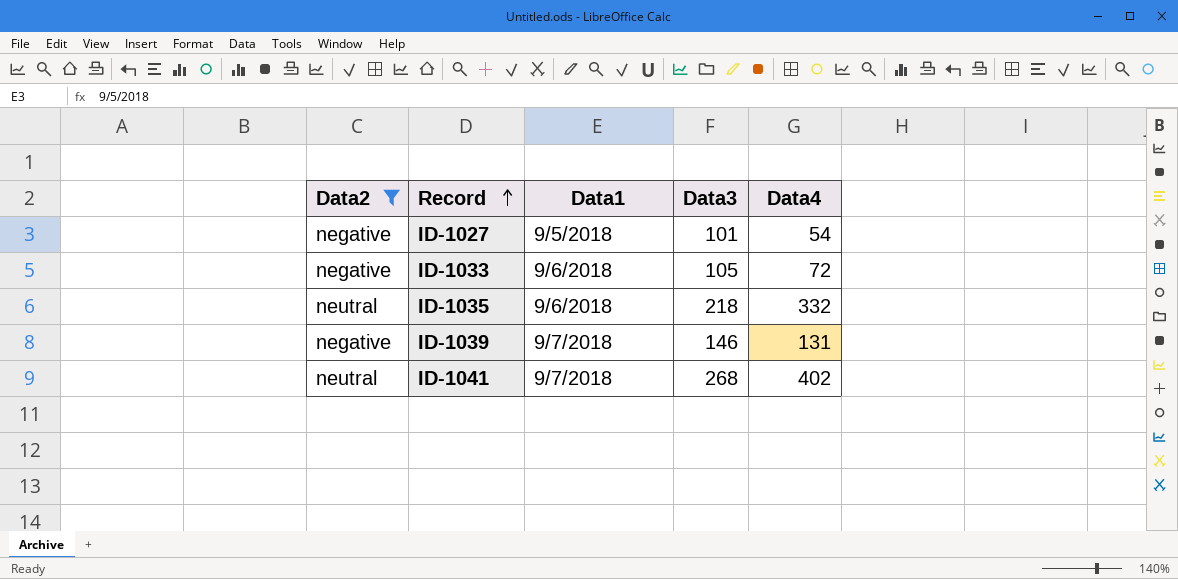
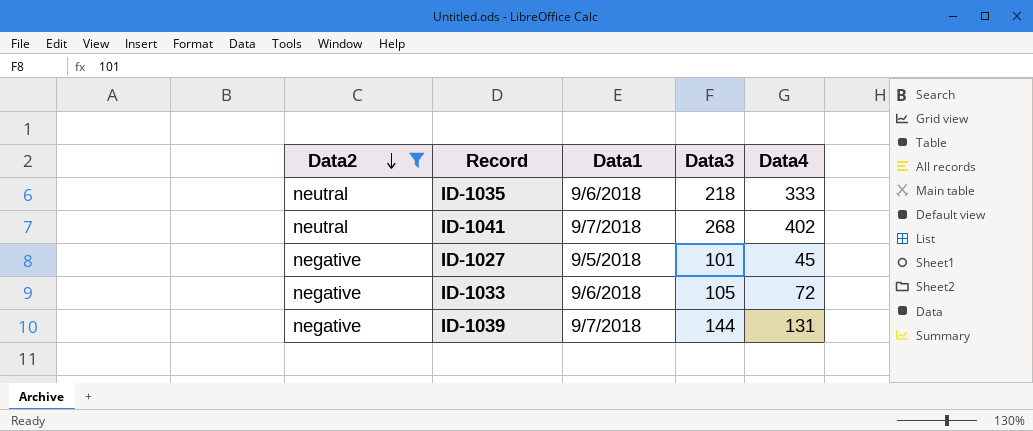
row order: Record ascending -> Data2 descending
ID-1035 | Data4: 332 -> 333
ID-1027 | Data4: 54 -> 45
ID-1039 | Data3: 146 -> 144

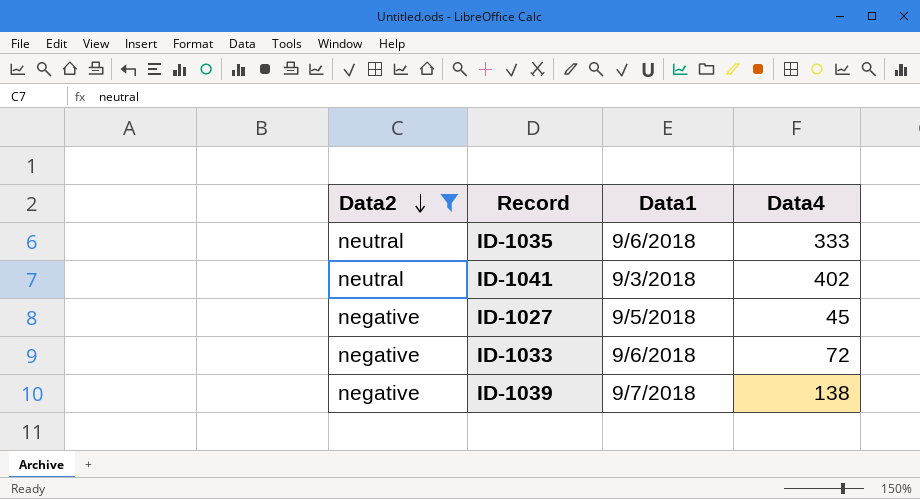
column Data3 | position: 4 -> none
ID-1041 | Data1: 9/7/2018 -> 9/3/2018
ID-1039 | Data4: 131 -> 138

